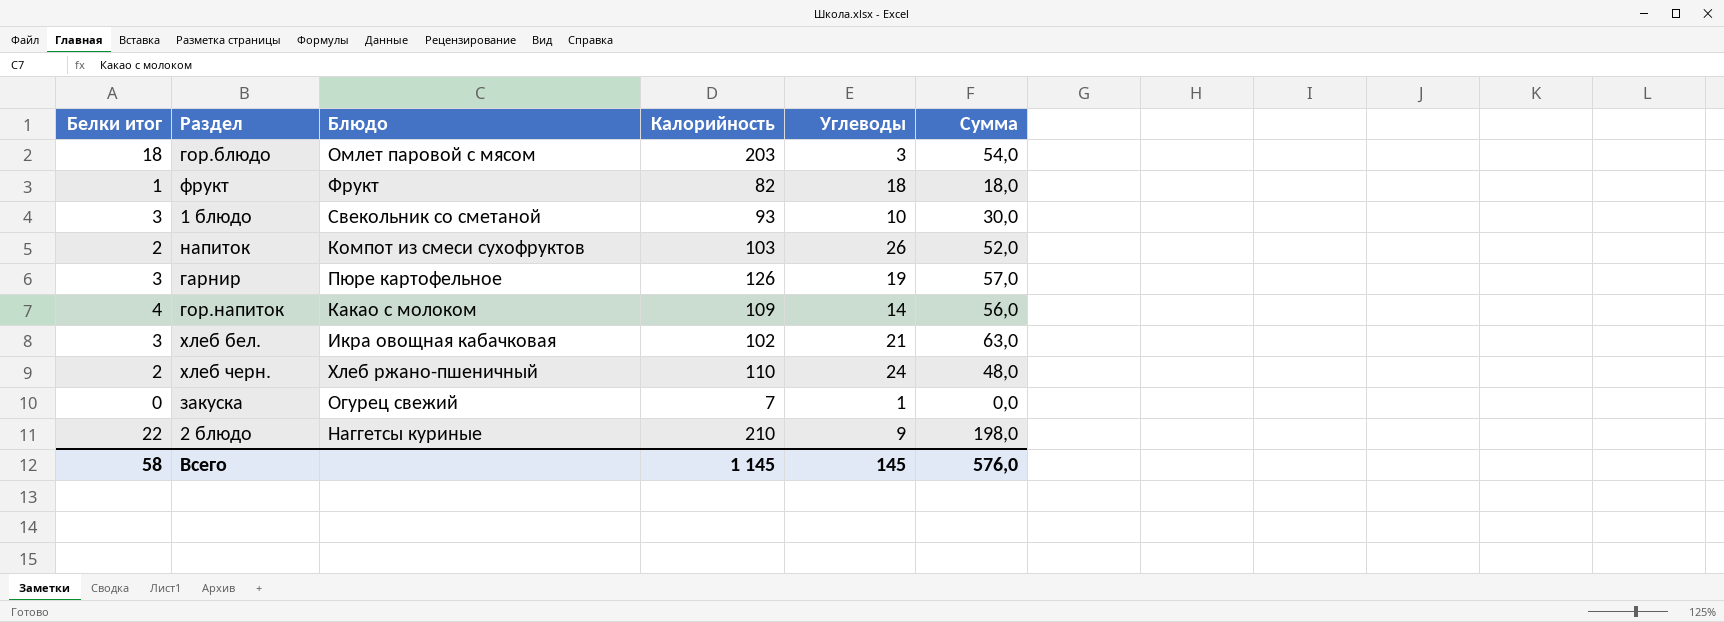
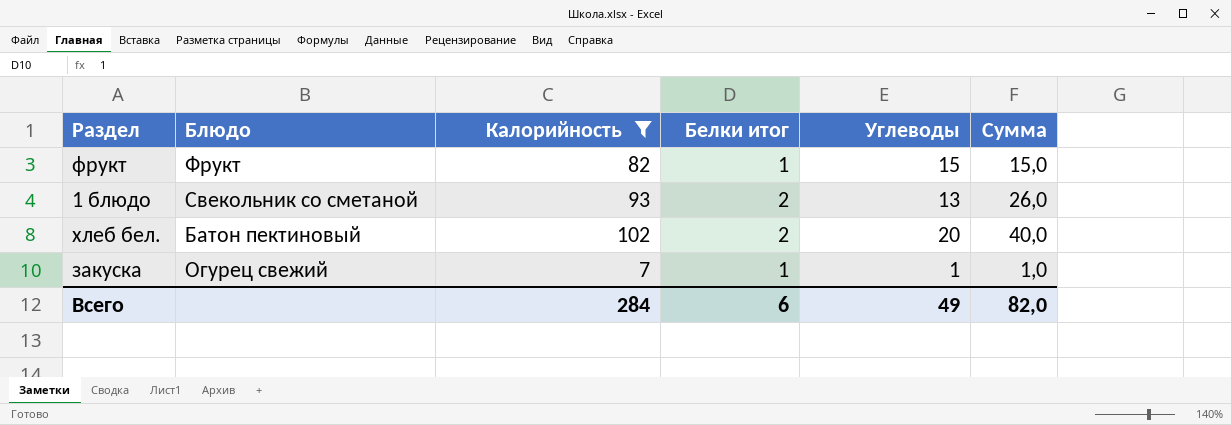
filter: none -> Калорийность <= 102
column Белки итог | position: 1 -> 4
фрукт | Углеводы: 18 -> 15
фрукт | Сумма: 18,0 -> 15,0
1 блюдо | Белки итог: 3 -> 2
1 блюдо | Углеводы: 10 -> 13
1 блюдо | Сумма: 30,0 -> 26,0
хлеб бел. | Блюдо: Икра овощная кабачковая -> Батон пектиновый
хлеб бел. | Белки итог: 3 -> 2
хлеб бел. | Углеводы: 21 -> 20
хлеб бел. | Сумма: 63,0 -> 40,0
закуска | Белки итог: 0 -> 1
закуска | Сумма: 0,0 -> 1,0
Всего | Калорийность: 1 145 -> 284
Всего | Белки итог: 58 -> 6
Всего | Углеводы: 145 -> 49
Всего | Сумма: 576,0 -> 82,0

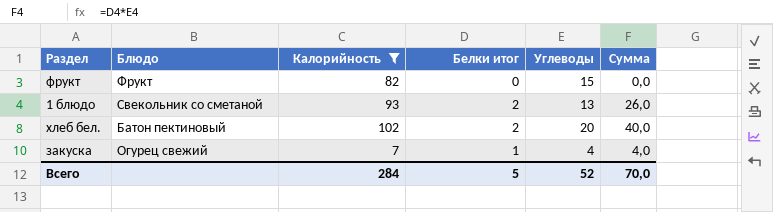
фрукт | Белки итог: 1 -> 0
фрукт | Сумма: 15,0 -> 0,0
закуска | Углеводы: 1 -> 4
закуска | Сумма: 1,0 -> 4,0
Всего | Белки итог: 6 -> 5
Всего | Углеводы: 49 -> 52
Всего | Сумма: 82,0 -> 70,0

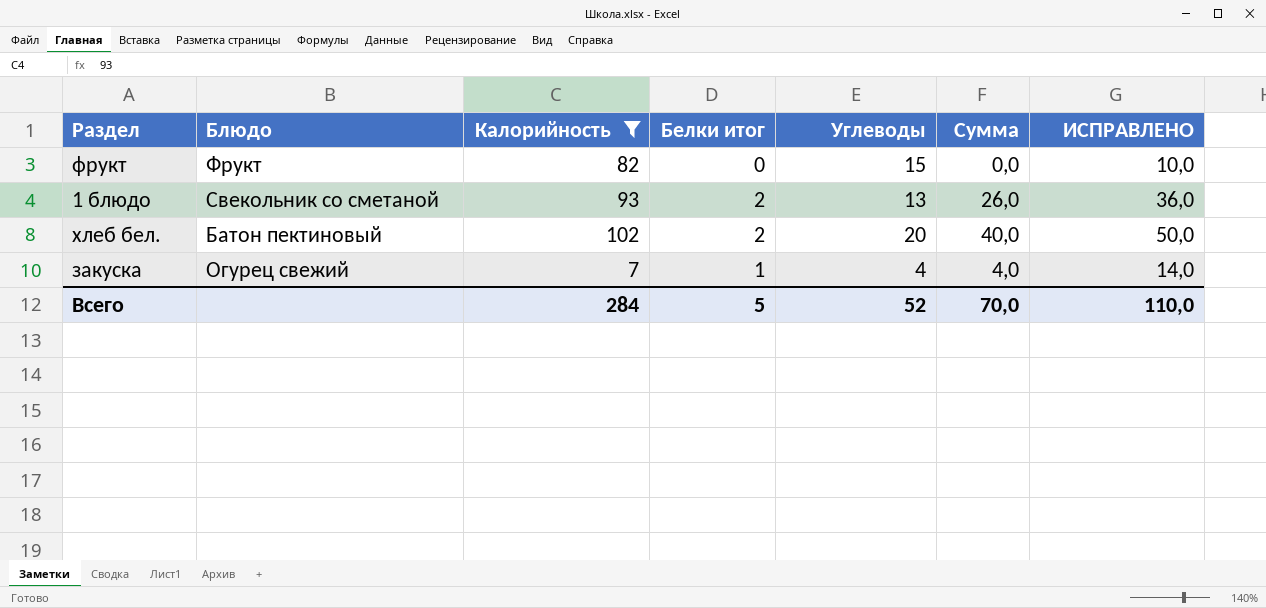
column ИСПРАВЛЕНО | formula: none -> [Сумма] + 10

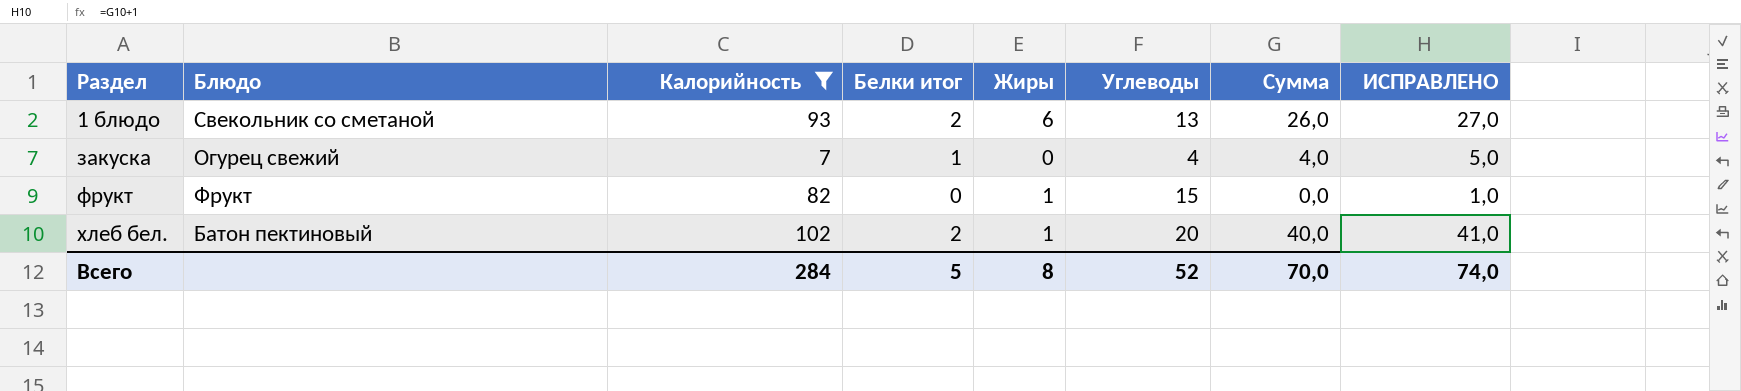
row order: none -> Раздел ascending
column Жиры | position: none -> 5
column ИСПРАВЛЕНО | formula: [Сумма] + 10 -> [Сумма] + 1
Всего | ИСПРАВЛЕНО: 110,0 -> 74,0

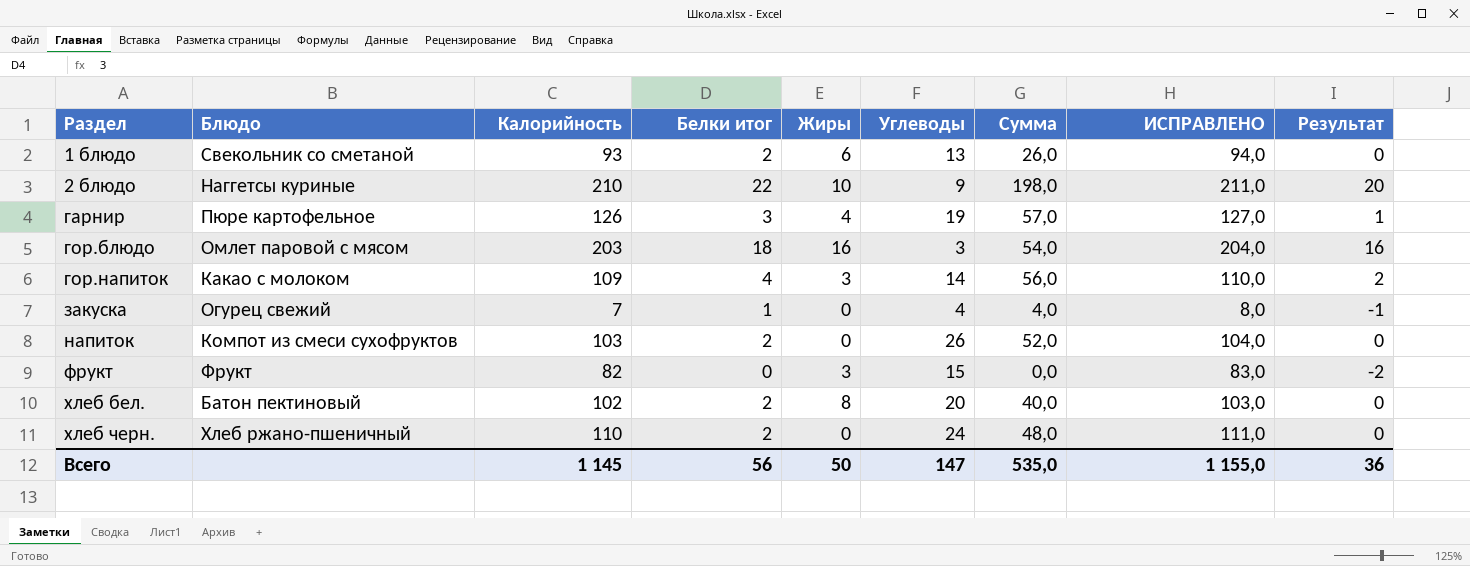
filter: Калорийность <= 102 -> none
column ИСПРАВЛЕНО | formula: [Сумма] + 1 -> [Калорийность] + 1
column Результат | formula: none -> [Белки итог] - 2
фрукт | Жиры: 1 -> 3
хлеб бел. | Жиры: 1 -> 8
Всего | Калорийность: 284 -> 1 145
Всего | Белки итог: 5 -> 56
Всего | Жиры: 8 -> 50
Всего | Углеводы: 52 -> 147
Всего | Сумма: 70,0 -> 535,0
Всего | ИСПРАВЛЕНО: 74,0 -> 1 155,0

